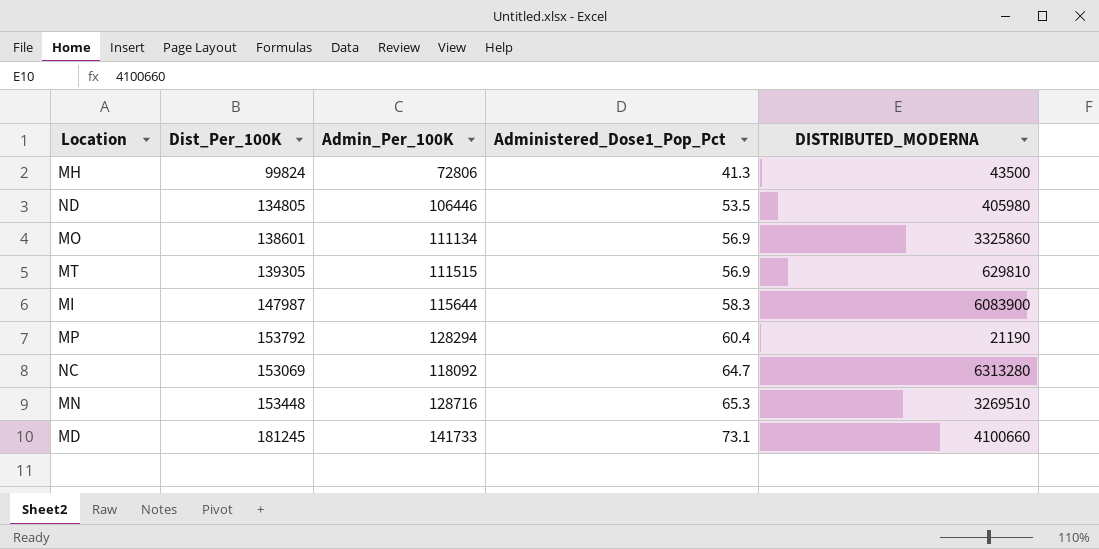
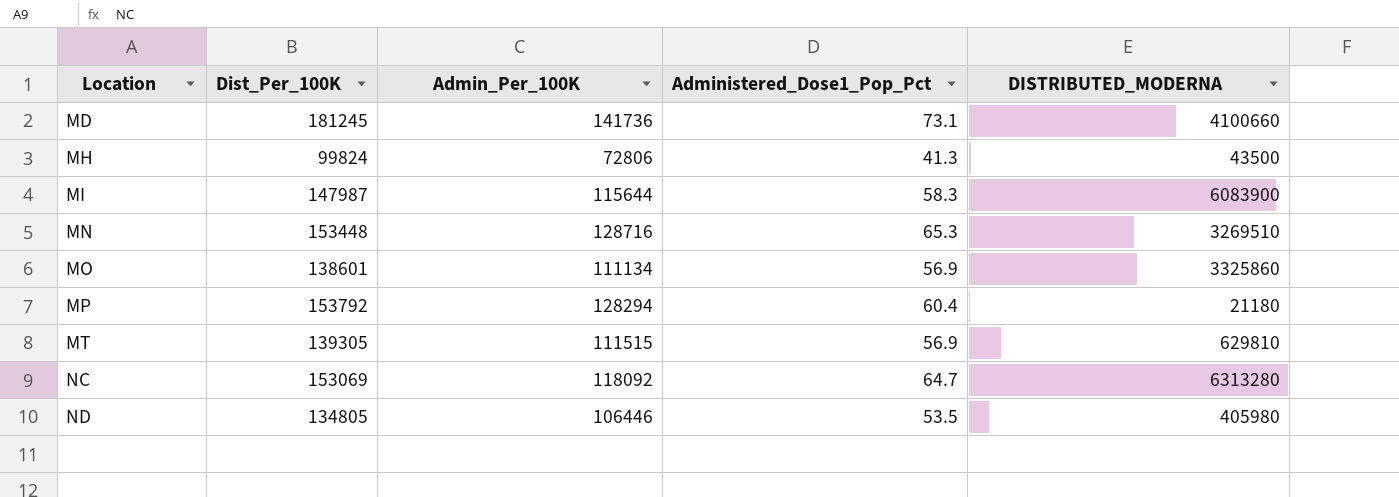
row order: Administered_Dose1_Pop_Pct ascending -> Location ascending
MD | Admin_Per_100K: 141733 -> 141736
MP | DISTRIBUTED_MODERNA: 21190 -> 21180

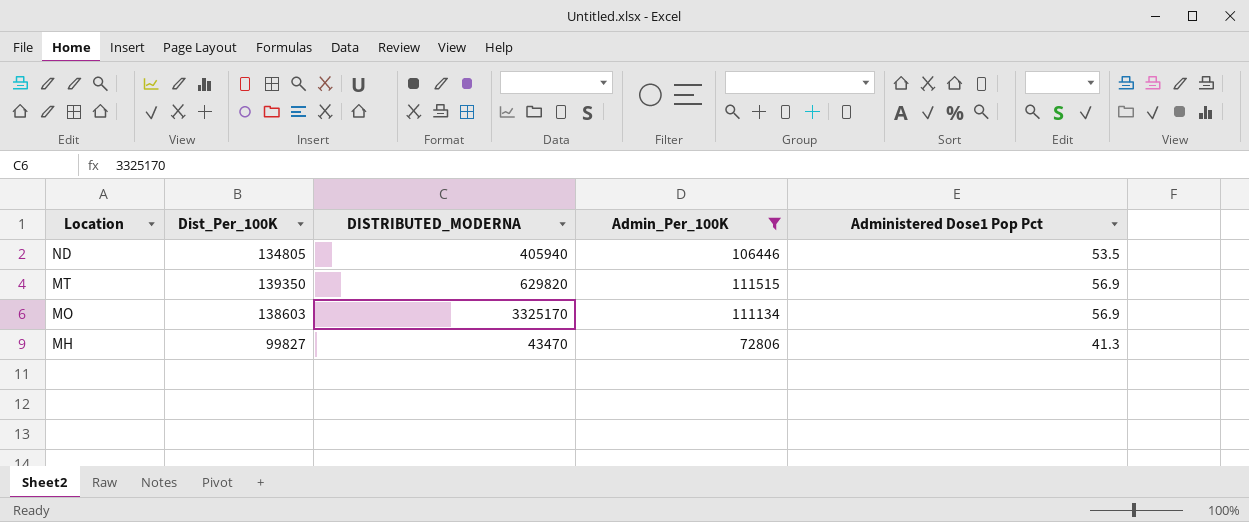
filter: none -> Admin_Per_100K <= 111515
row order: Location ascending -> Location descending
column DISTRIBUTED_MODERNA | position: 5 -> 3
column name: Administered_Dose1_Pop_Pct -> Administered Dose1 Pop Pct
ND | DISTRIBUTED_MODERNA: 405980 -> 405940
MT | Dist_Per_100K: 139305 -> 139350
MT | DISTRIBUTED_MODERNA: 629810 -> 629820
MO | Dist_Per_100K: 138601 -> 138603
MO | DISTRIBUTED_MODERNA: 3325860 -> 3325170
MH | Dist_Per_100K: 99824 -> 99827
MH | DISTRIBUTED_MODERNA: 43500 -> 43470

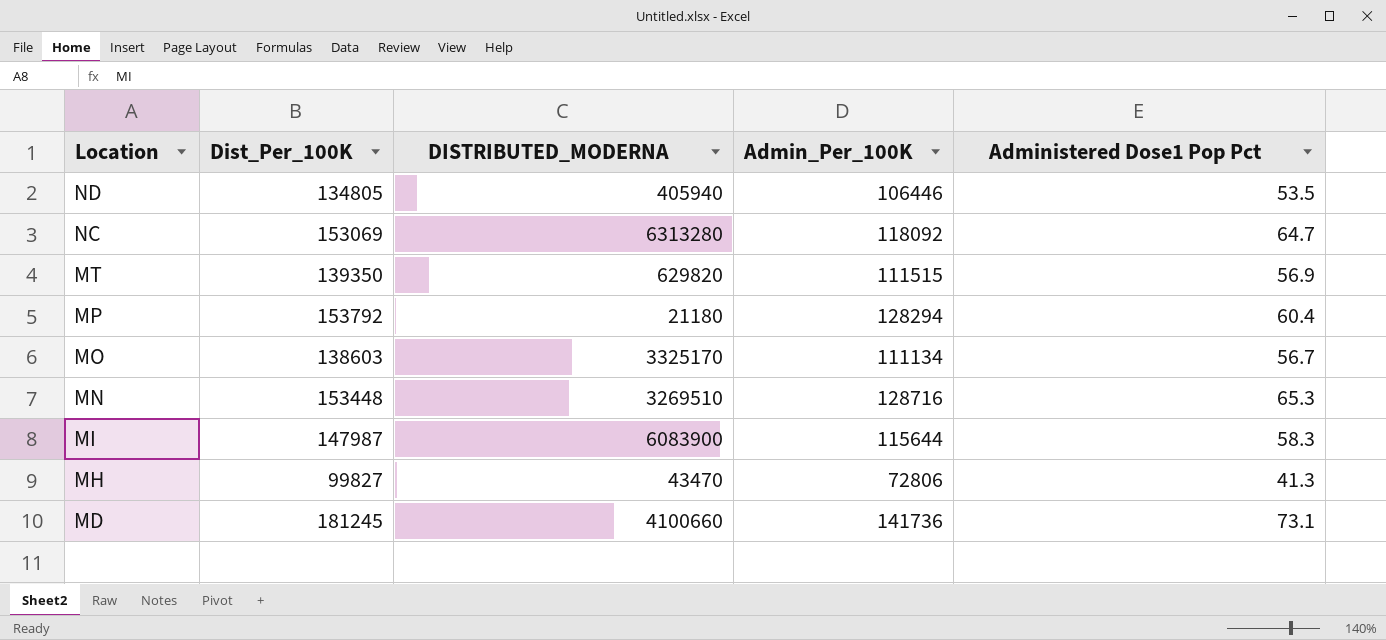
filter: Admin_Per_100K <= 111515 -> none
MO | Administered Dose1 Pop Pct: 56.9 -> 56.7

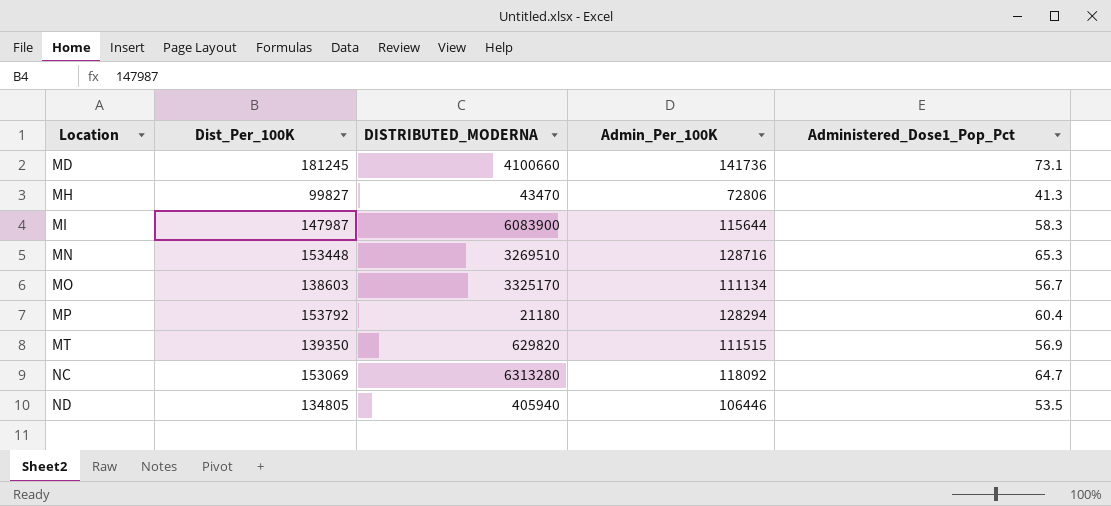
row order: Location descending -> Location ascending
column name: Administered Dose1 Pop Pct -> Administered_Dose1_Pop_Pct

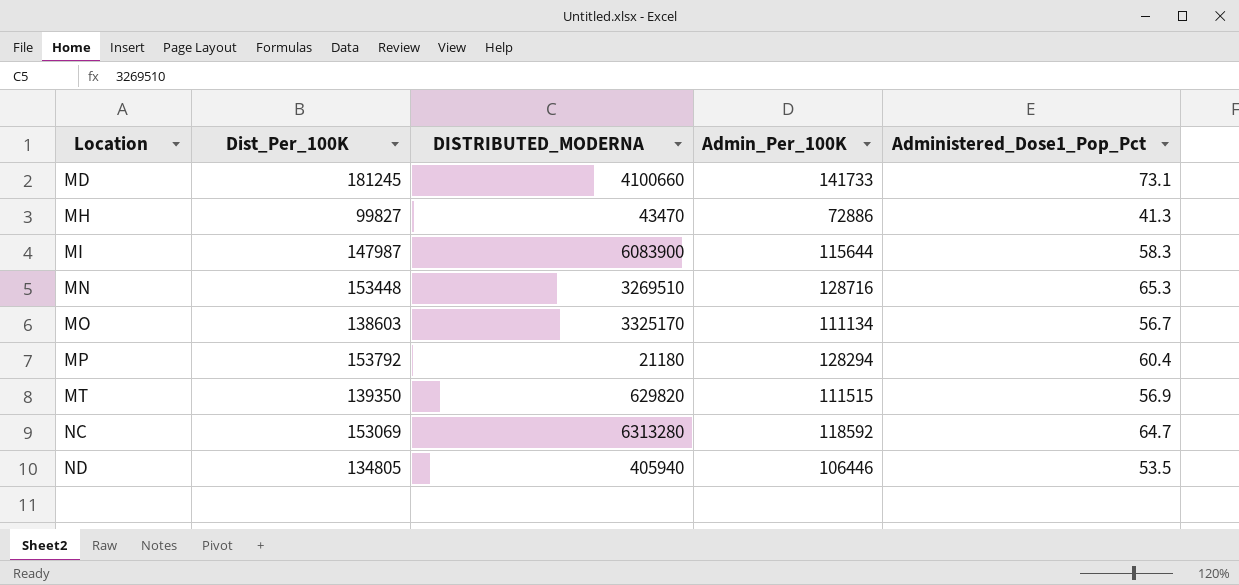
MD | Admin_Per_100K: 141736 -> 141733
MH | Admin_Per_100K: 72806 -> 72886
NC | Admin_Per_100K: 118092 -> 118592

